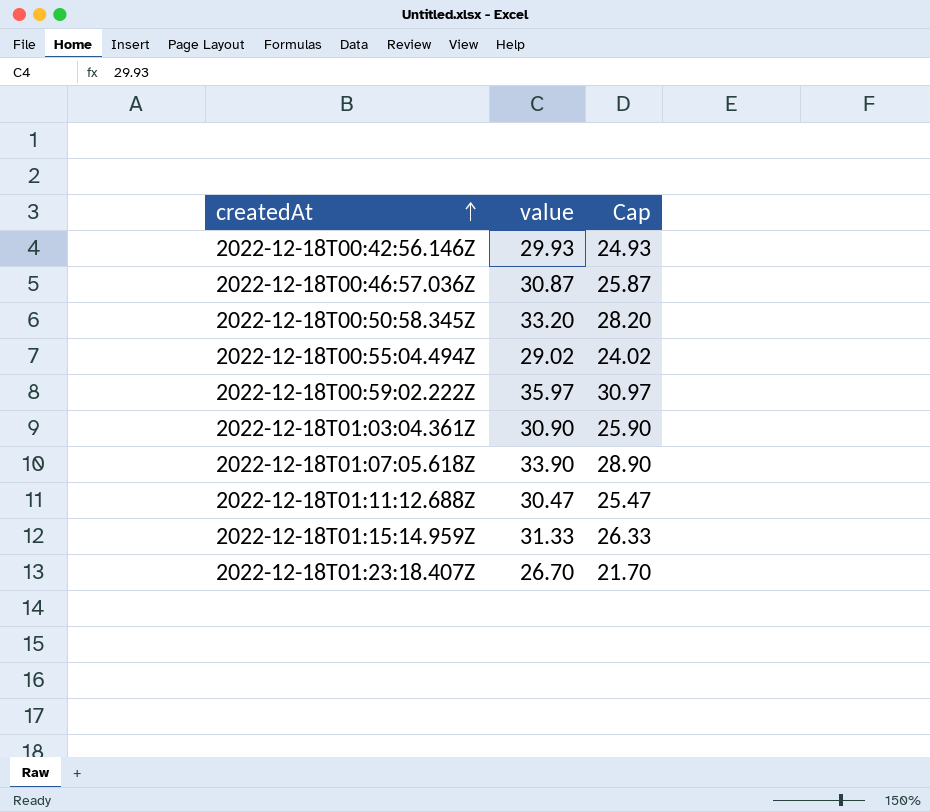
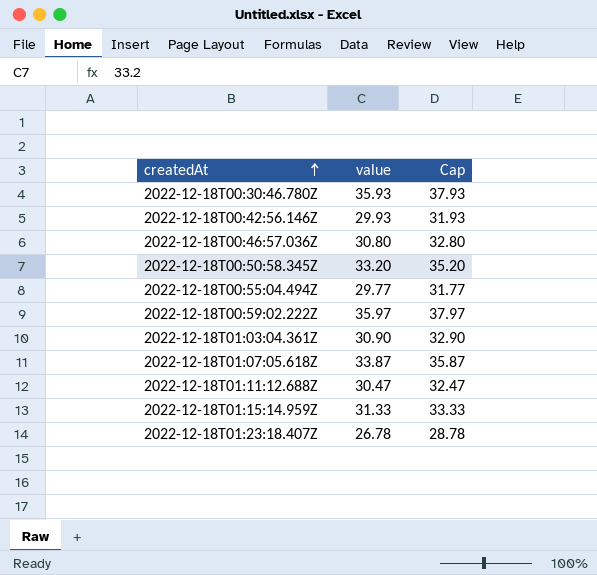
column Cap | formula: [value] - 5 -> [value] + 2
row 2022-12-18T00:30:46.780Z: none -> 35.93 | 37.93
2022-12-18T00:46:57.036Z | value: 30.87 -> 30.80
2022-12-18T00:55:04.494Z | value: 29.02 -> 29.77
2022-12-18T01:07:05.618Z | value: 33.90 -> 33.87
2022-12-18T01:23:18.407Z | value: 26.70 -> 26.78

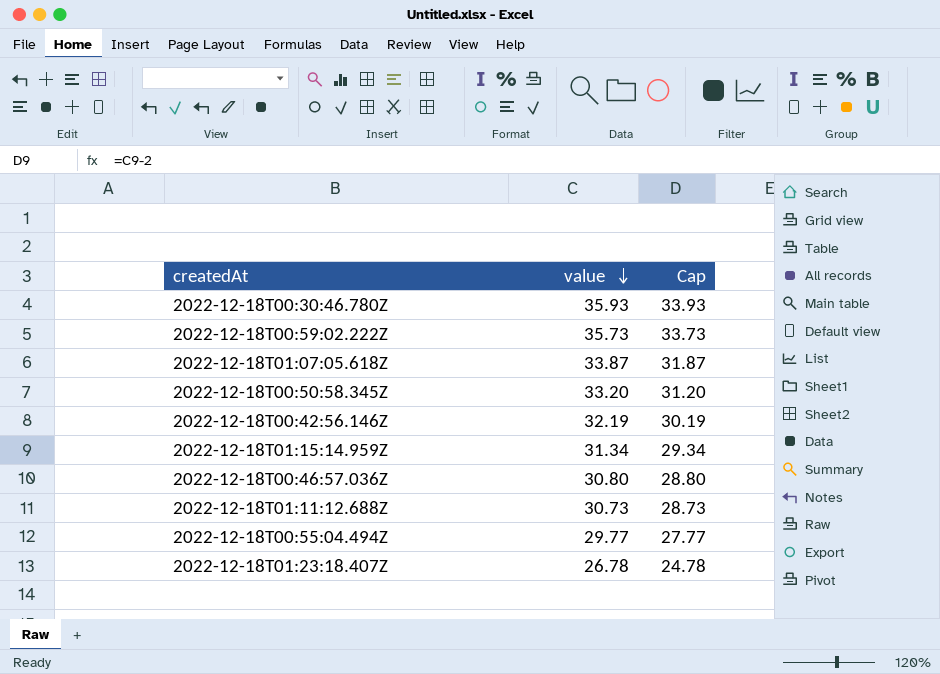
row order: createdAt ascending -> value descending
column Cap | formula: [value] + 2 -> [value] - 2
row 2022-12-18T01:03:04.361Z: 30.90 | 32.90 -> none
2022-12-18T00:59:02.222Z | value: 35.97 -> 35.73
2022-12-18T00:42:56.146Z | value: 29.93 -> 32.19
2022-12-18T01:15:14.959Z | value: 31.33 -> 31.34
2022-12-18T01:11:12.688Z | value: 30.47 -> 30.73

